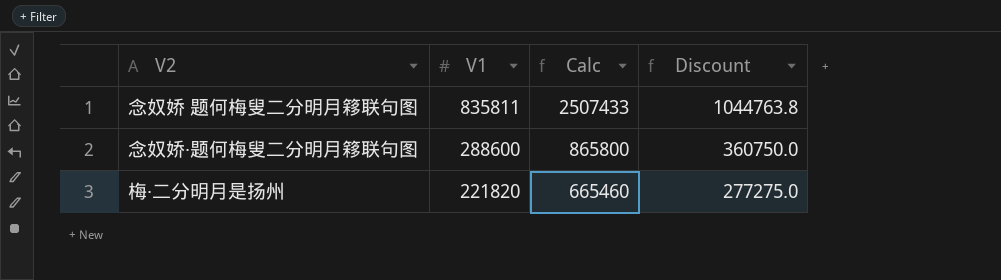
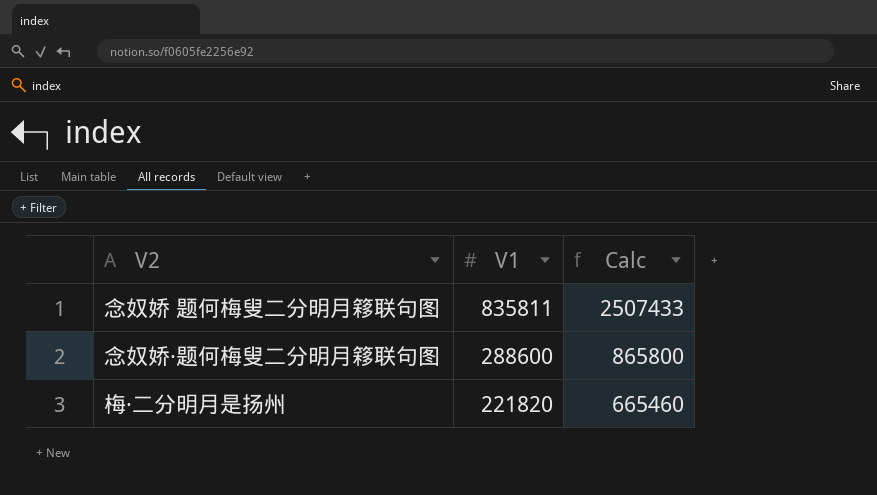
column Discount | formula: [V1] * 1.25 -> none

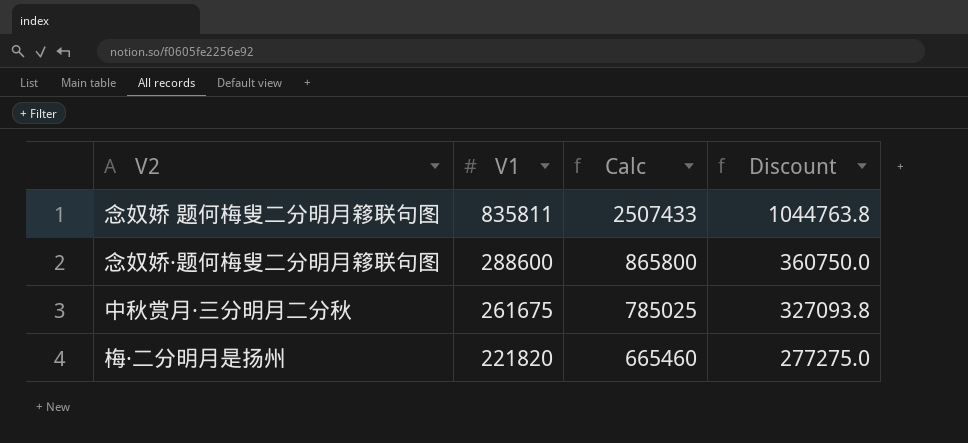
column Discount | formula: none -> [V1] * 1.25
row 中秋赏月·三分明月二分秋: none -> 261675 | 785025 | 327093.8

